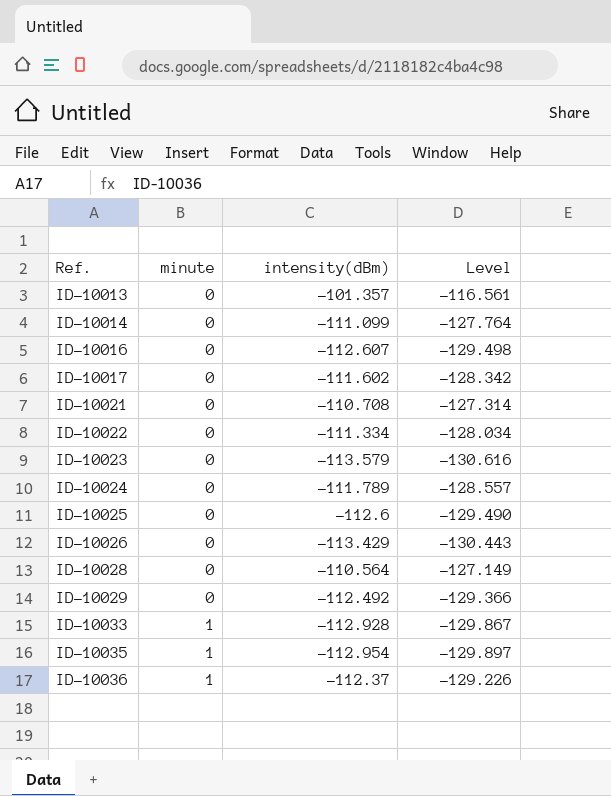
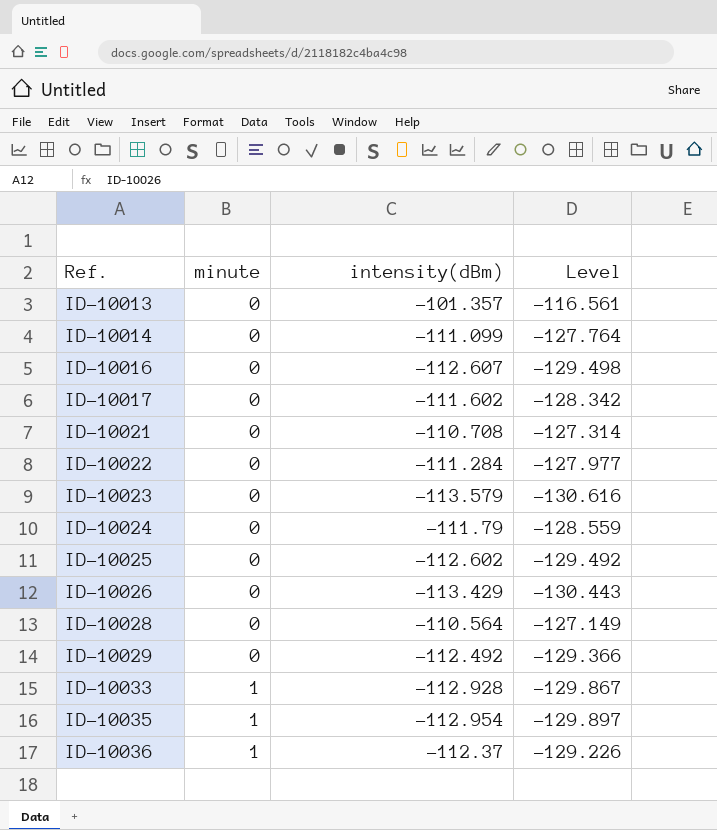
ID-10022 | intensity(dBm): -111.334 -> -111.284
ID-10022 | Level: -128.034 -> -127.977
ID-10024 | intensity(dBm): -111.789 -> -111.79
ID-10024 | Level: -128.557 -> -128.559
ID-10025 | intensity(dBm): -112.6 -> -112.602
ID-10025 | Level: -129.490 -> -129.492

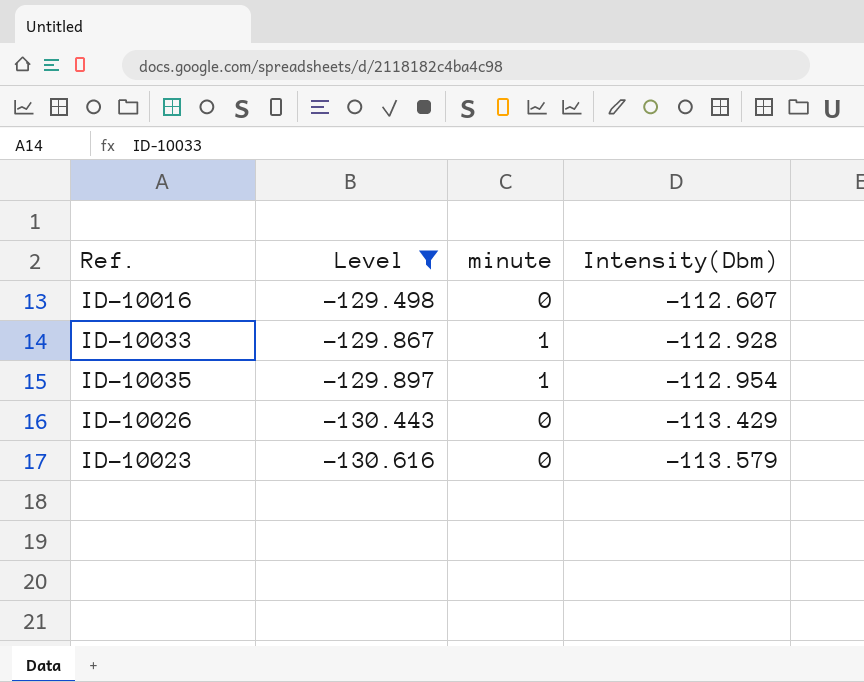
filter: none -> Level <= -129.498
row order: Ref. ascending -> Level descending
column Level | position: 4 -> 2
column name: intensity(dBm) -> Intensity(Dbm)

